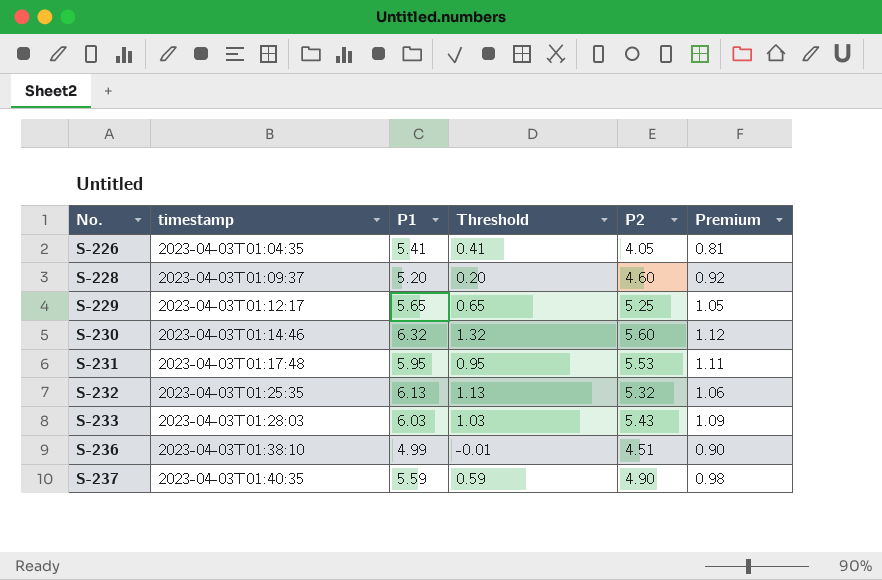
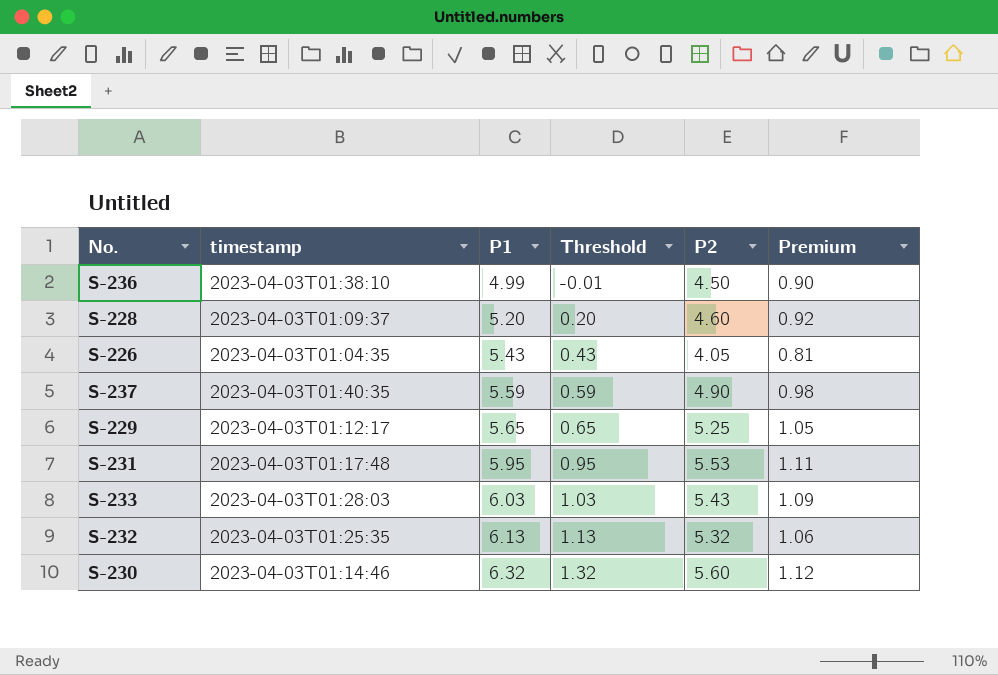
row order: No. ascending -> P1 ascending
S-236 | P2: 4.51 -> 4.50
S-226 | P1: 5.41 -> 5.43
S-226 | Threshold: 0.41 -> 0.43

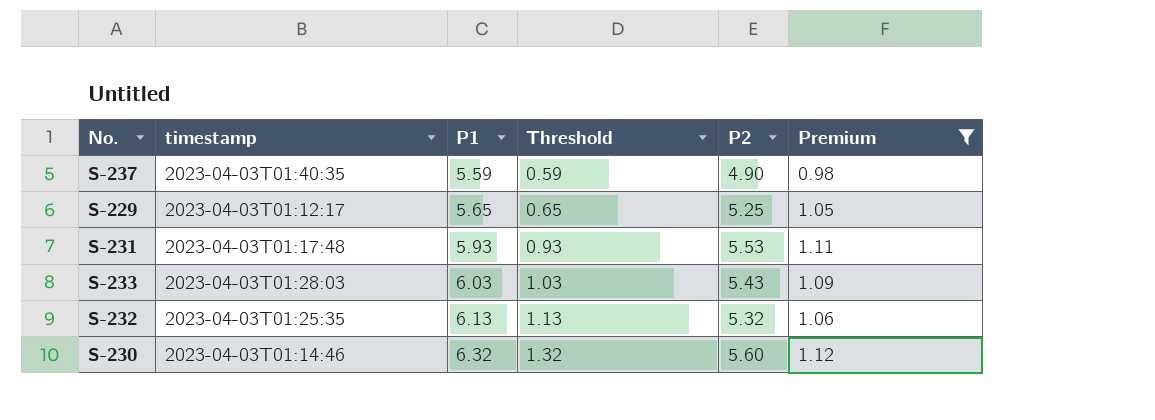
filter: none -> Premium >= 0.98
S-231 | P1: 5.95 -> 5.93
S-231 | Threshold: 0.95 -> 0.93

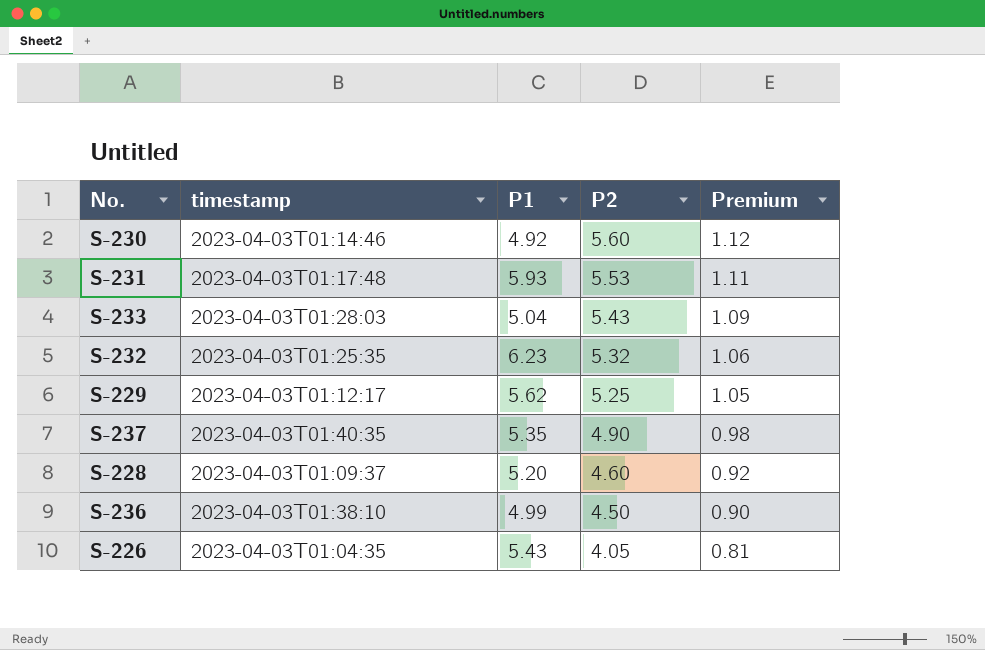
filter: Premium >= 0.98 -> none
row order: P1 ascending -> P2 descending
column Threshold | formula: [P1] - 5 -> none
S-230 | P1: 6.32 -> 4.92
S-233 | P1: 6.03 -> 5.04
S-232 | P1: 6.13 -> 6.23
S-229 | P1: 5.65 -> 5.62
S-237 | P1: 5.59 -> 5.35

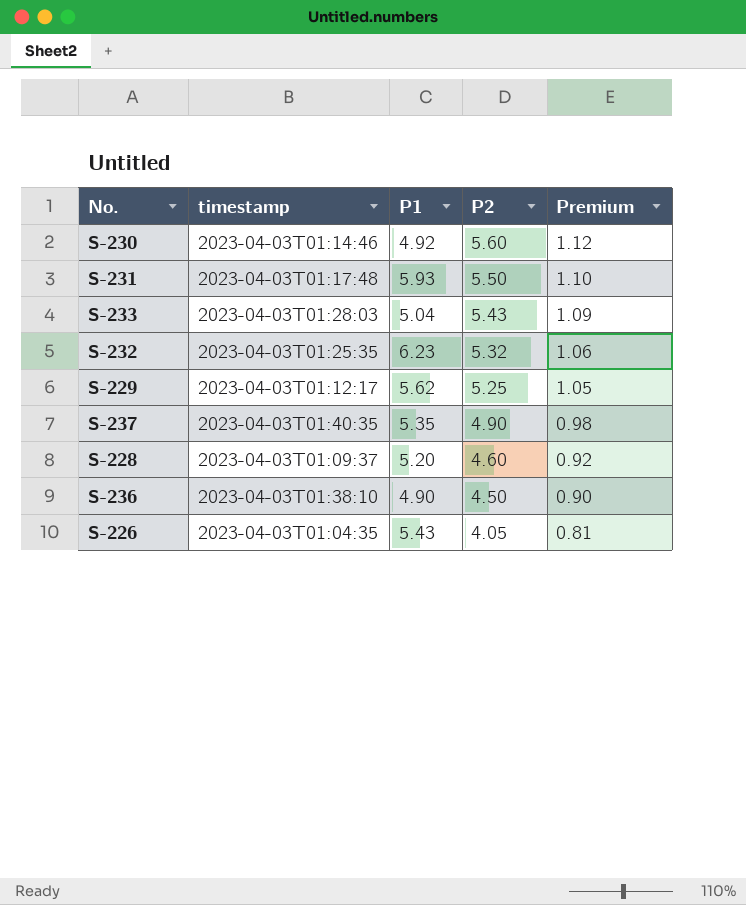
S-231 | P2: 5.53 -> 5.50
S-231 | Premium: 1.11 -> 1.10
S-236 | P1: 4.99 -> 4.90

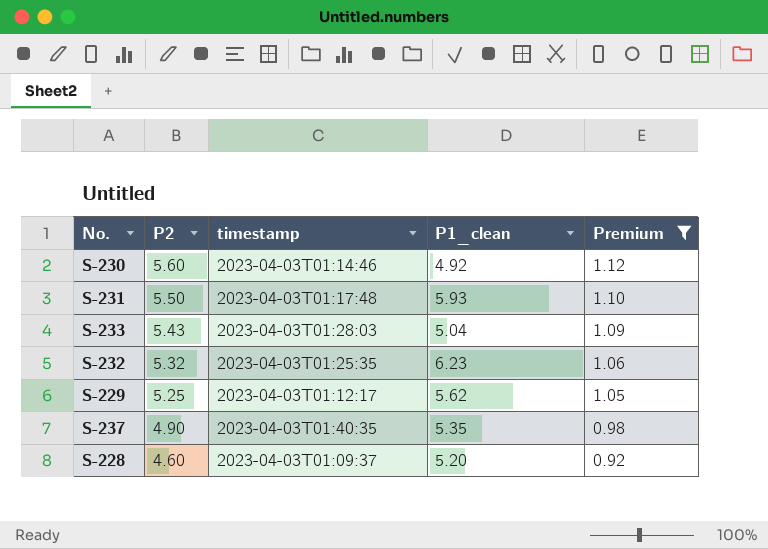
filter: none -> Premium >= 0.92
column P2 | position: 4 -> 2
column name: P1 -> P1_clean

